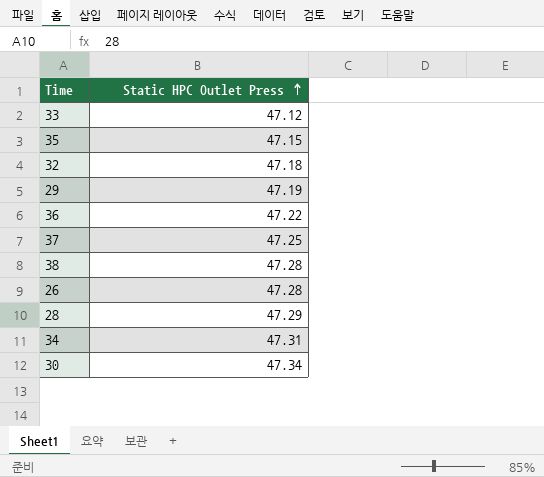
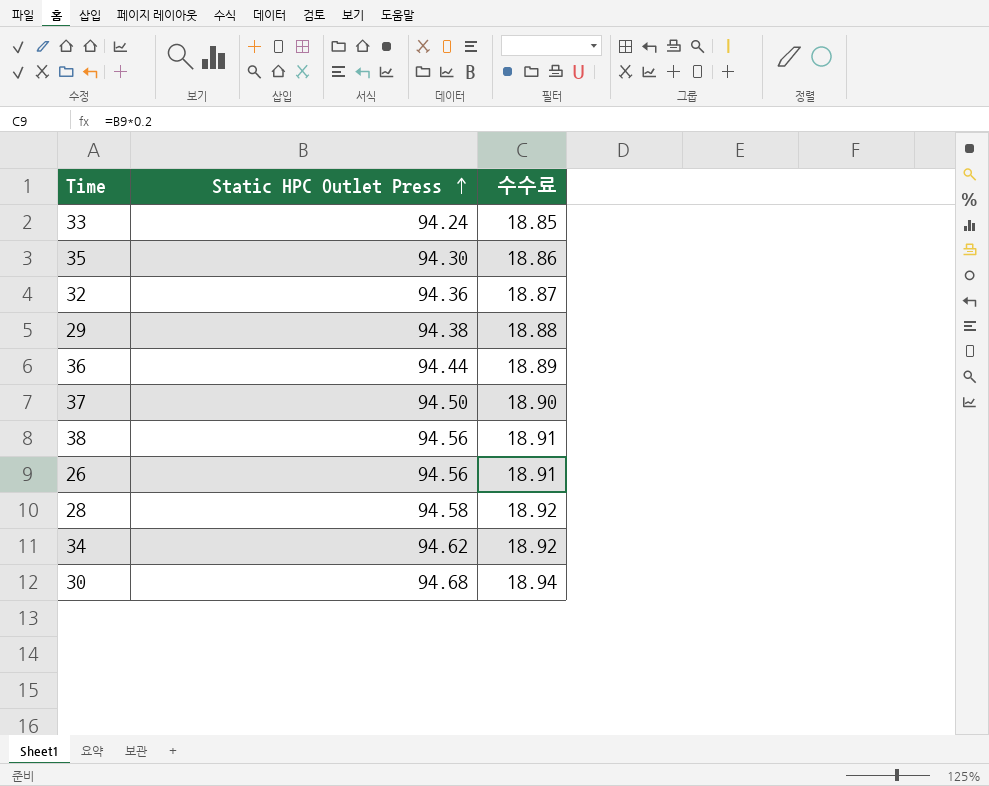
column 수수료 | formula: none -> [Static HPC Outlet Press] * 0.2
33 | Static HPC Outlet Press: 47.12 -> 94.24
35 | Static HPC Outlet Press: 47.15 -> 94.30
32 | Static HPC Outlet Press: 47.18 -> 94.36
29 | Static HPC Outlet Press: 47.19 -> 94.38
36 | Static HPC Outlet Press: 47.22 -> 94.44
37 | Static HPC Outlet Press: 47.25 -> 94.50
38 | Static HPC Outlet Press: 47.28 -> 94.56
26 | Static HPC Outlet Press: 47.28 -> 94.56
28 | Static HPC Outlet Press: 47.29 -> 94.58
34 | Static HPC Outlet Press: 47.31 -> 94.62
30 | Static HPC Outlet Press: 47.34 -> 94.68

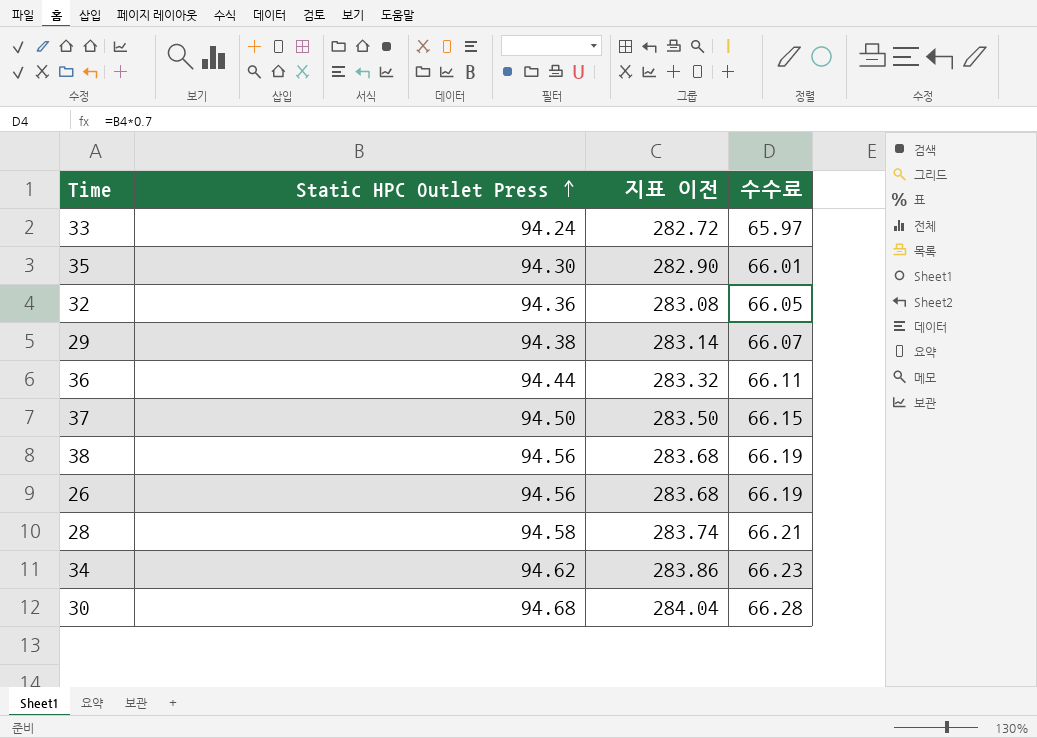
column 지표 이전 | formula: none -> [Static HPC Outlet Press] * 3
column 수수료 | formula: [Static HPC Outlet Press] * 0.2 -> [Static HPC Outlet Press] * 0.7

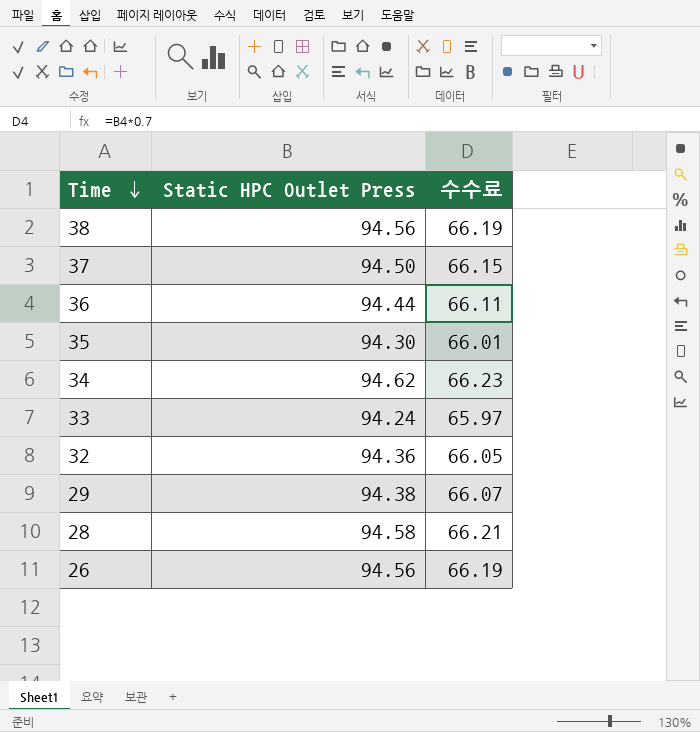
row order: Static HPC Outlet Press ascending -> Time descending
column 지표 이전 | formula: [Static HPC Outlet Press] * 3 -> none
row 30: 94.68 | 284.04 | 66.28 -> none

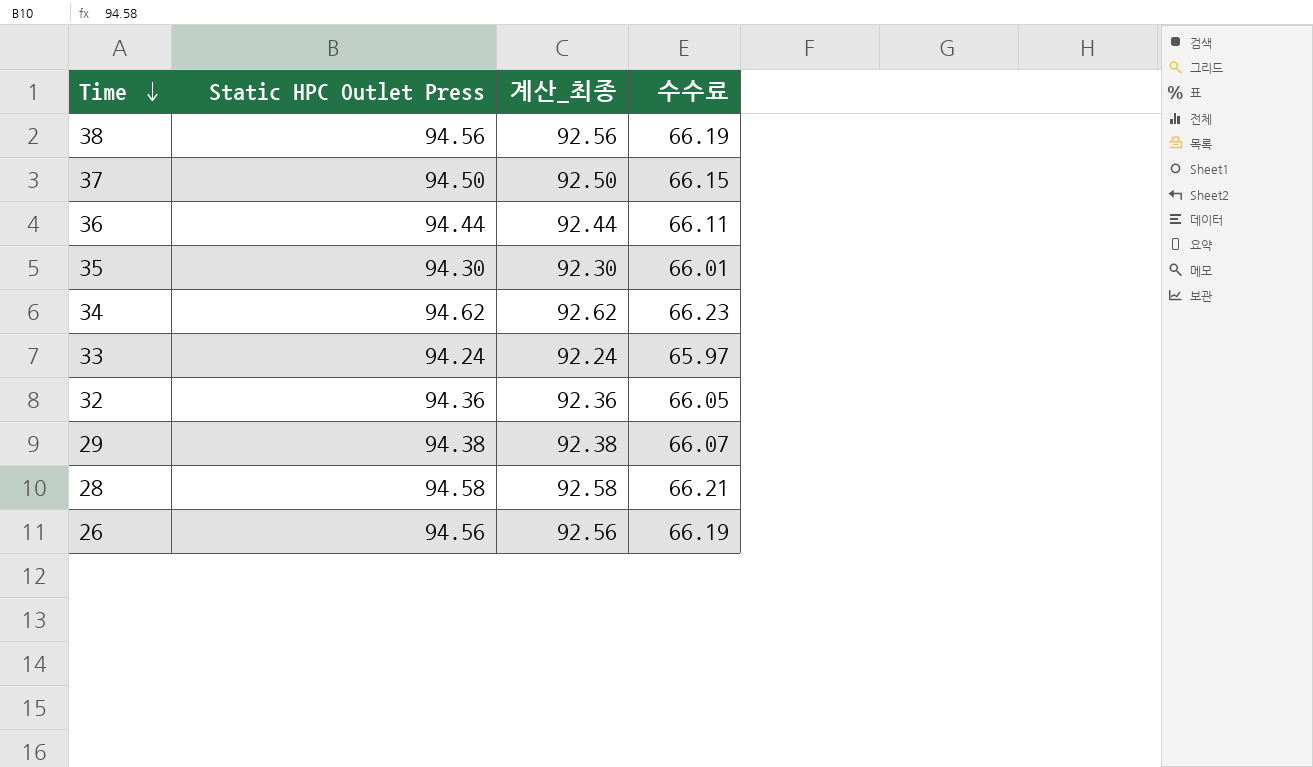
column 계산_최종 | formula: none -> [Static HPC Outlet Press] - 2

